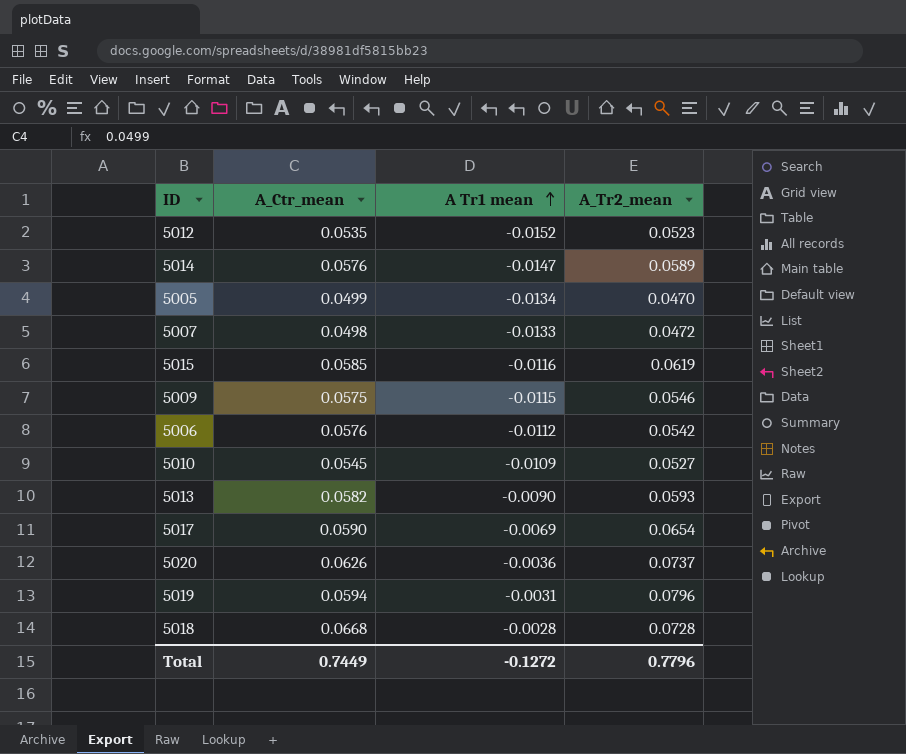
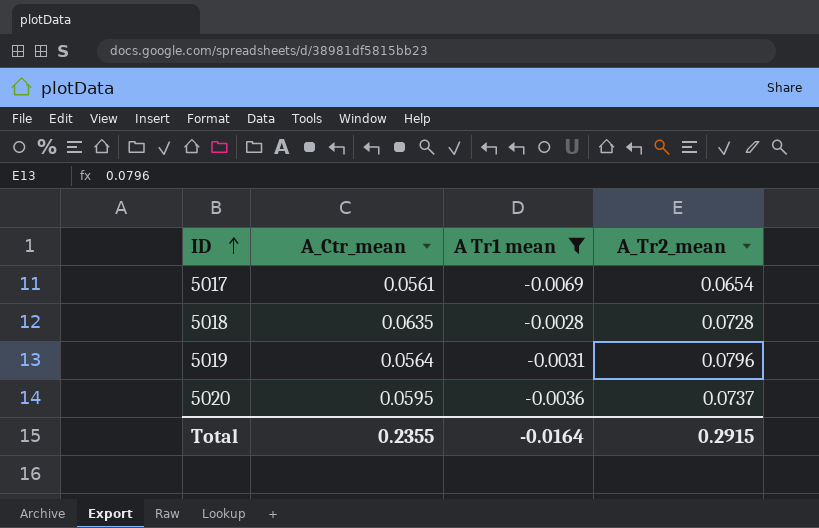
filter: none -> A Tr1 mean >= -0.0069
row order: A Tr1 mean ascending -> ID ascending
5017 | A_Ctr_mean: 0.0590 -> 0.0561
5018 | A_Ctr_mean: 0.0668 -> 0.0635
5019 | A_Ctr_mean: 0.0594 -> 0.0564
5020 | A_Ctr_mean: 0.0626 -> 0.0595
Total | A_Ctr_mean: 0.7449 -> 0.2355
Total | A Tr1 mean: -0.1272 -> -0.0164
Total | A_Tr2_mean: 0.7796 -> 0.2915

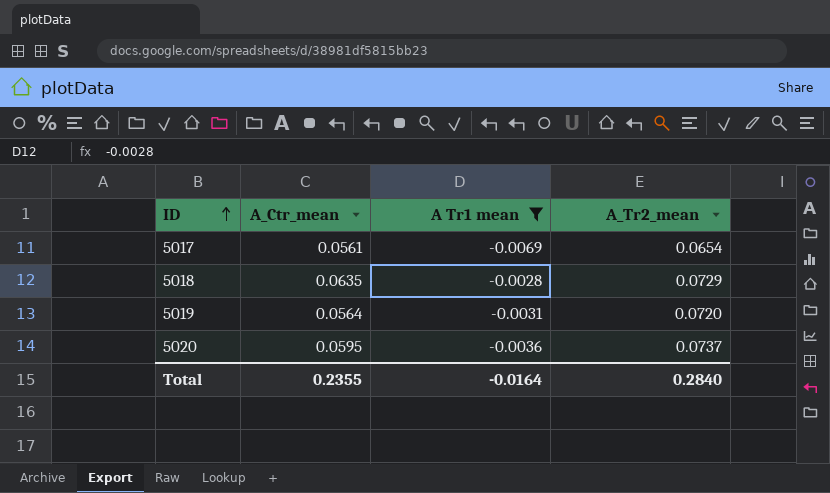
5018 | A_Tr2_mean: 0.0728 -> 0.0729
5019 | A_Tr2_mean: 0.0796 -> 0.0720
Total | A_Tr2_mean: 0.2915 -> 0.2840

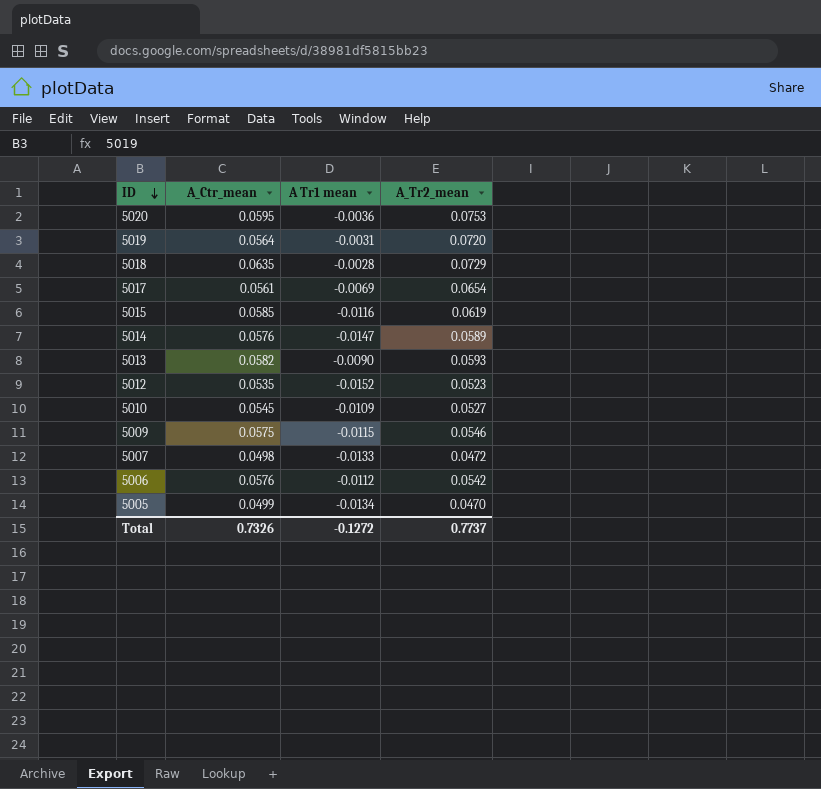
filter: A Tr1 mean >= -0.0069 -> none
row order: ID ascending -> ID descending
5020 | A_Tr2_mean: 0.0737 -> 0.0753
Total | A_Ctr_mean: 0.2355 -> 0.7326
Total | A Tr1 mean: -0.0164 -> -0.1272
Total | A_Tr2_mean: 0.2840 -> 0.7737

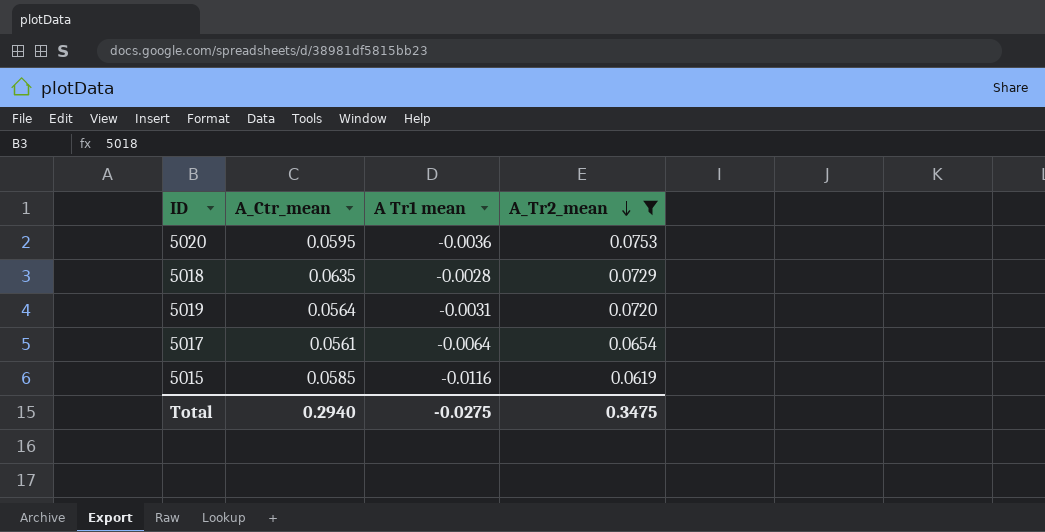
filter: none -> A_Tr2_mean >= 0.0619
row order: ID descending -> A_Tr2_mean descending
5017 | A Tr1 mean: -0.0069 -> -0.0064
Total | A_Ctr_mean: 0.7326 -> 0.2940
Total | A Tr1 mean: -0.1272 -> -0.0275
Total | A_Tr2_mean: 0.7737 -> 0.3475

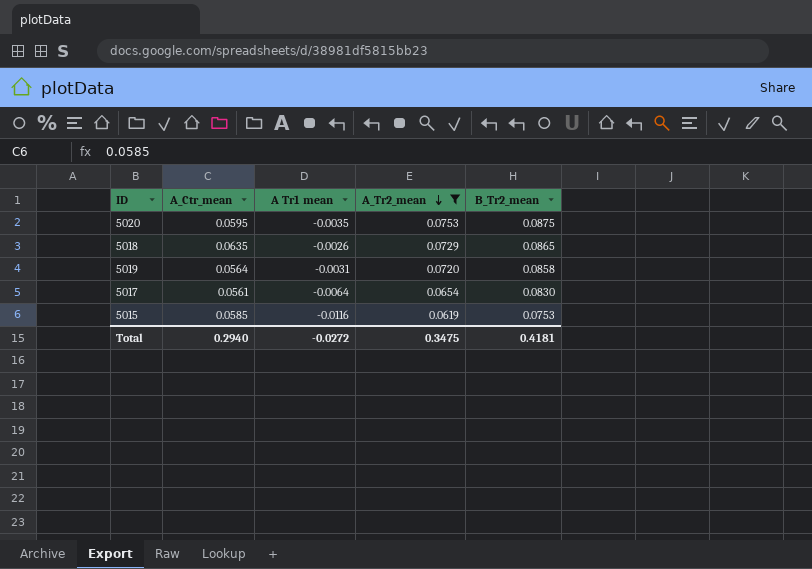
column B_Tr2_mean | position: none -> 5
5020 | A Tr1 mean: -0.0036 -> -0.0035
5018 | A Tr1 mean: -0.0028 -> -0.0026
Total | A Tr1 mean: -0.0275 -> -0.0272

